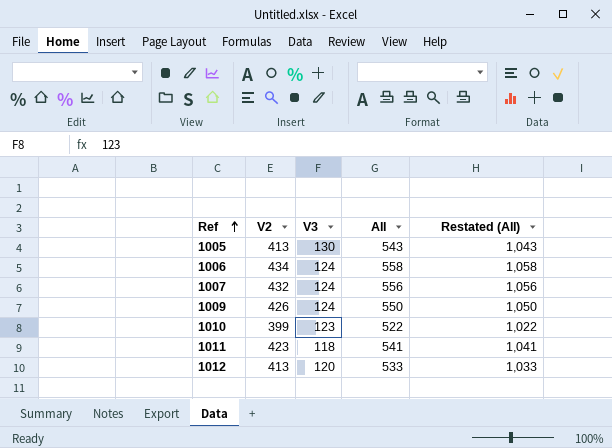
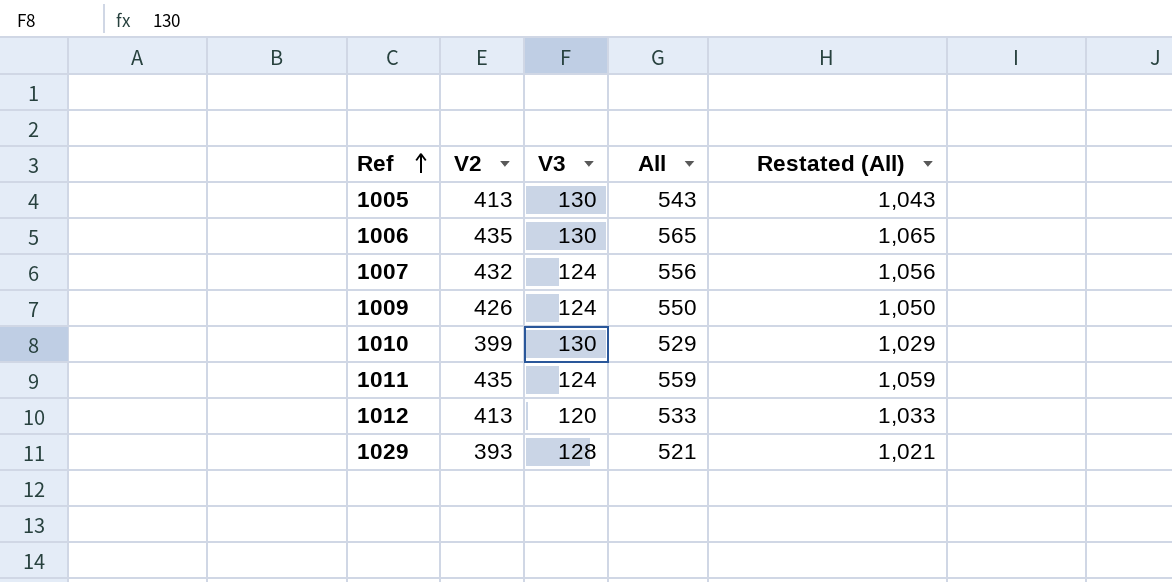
1006 | V2: 434 -> 435
1006 | V3: 124 -> 130
1006 | All: 558 -> 565
1006 | Restated (All): 1,058 -> 1,065
1010 | V3: 123 -> 130
1010 | All: 522 -> 529
1010 | Restated (All): 1,022 -> 1,029
1011 | V2: 423 -> 435
1011 | V3: 118 -> 124
1011 | All: 541 -> 559
1011 | Restated (All): 1,041 -> 1,059
row 1029: none -> 393 | 128 | 521 | 1,021

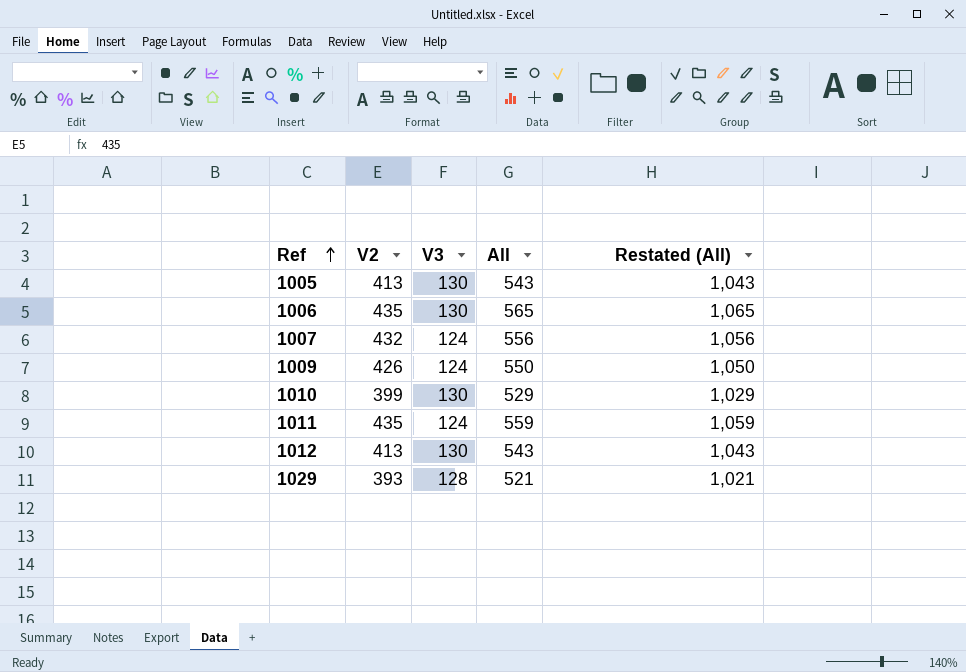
1012 | V3: 120 -> 130
1012 | All: 533 -> 543
1012 | Restated (All): 1,033 -> 1,043

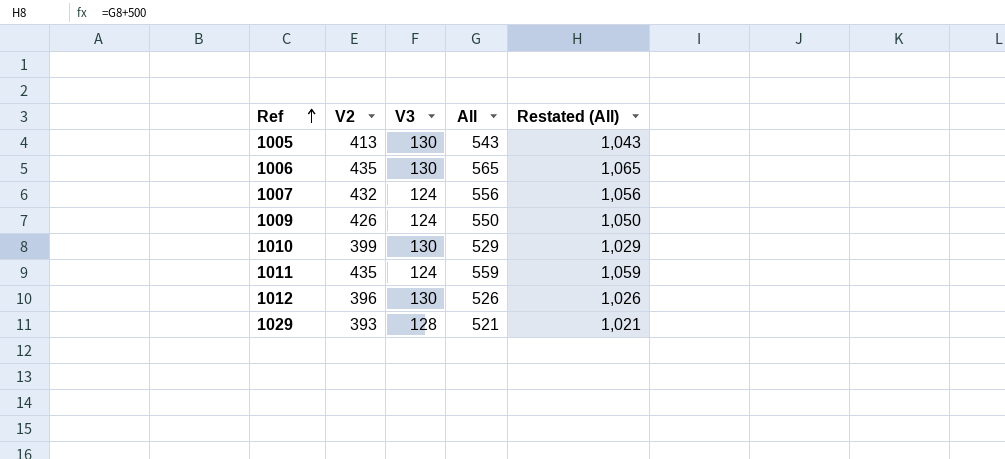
1012 | V2: 413 -> 396
1012 | All: 543 -> 526
1012 | Restated (All): 1,043 -> 1,026

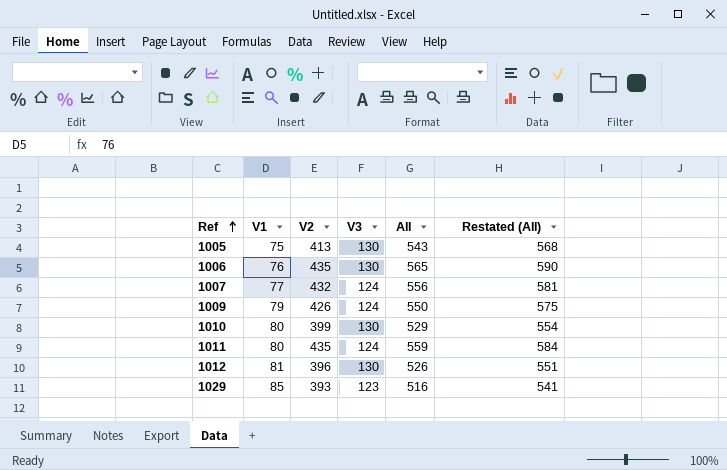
column V1 | position: none -> 2
column Restated (All) | formula: [All] + 500 -> [All] + 25
1029 | V3: 128 -> 123
1029 | All: 521 -> 516

